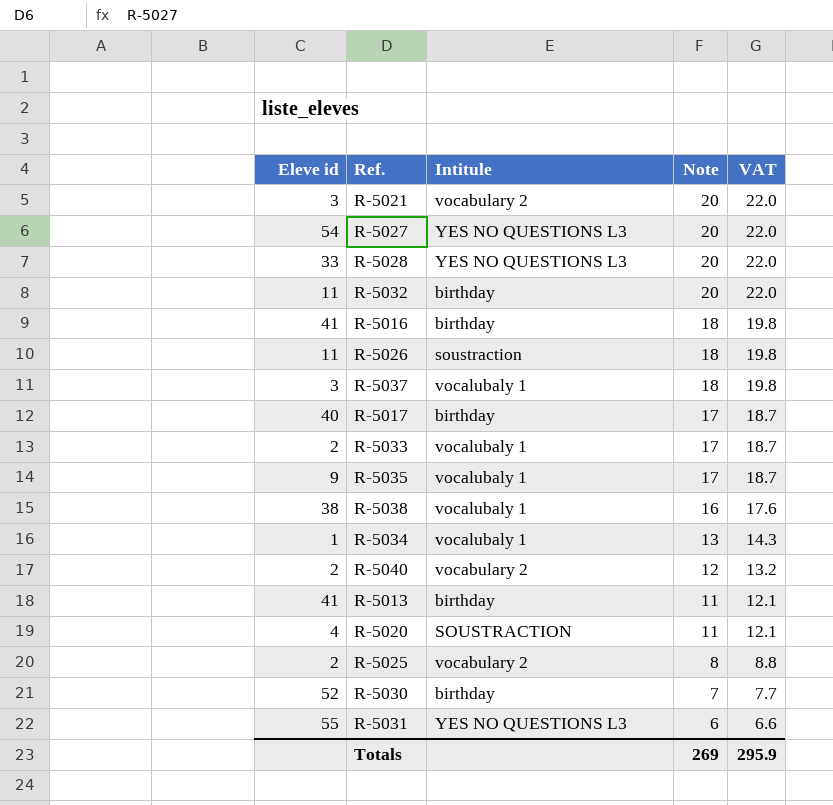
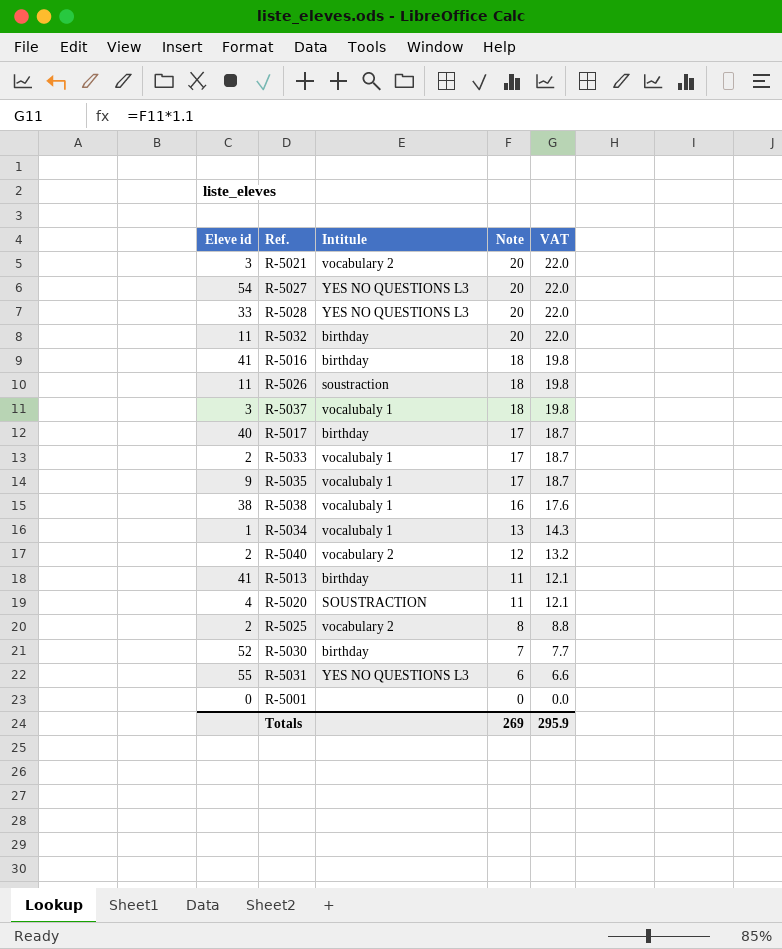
row R-5001: none -> 0 | none | 0 | 0.0

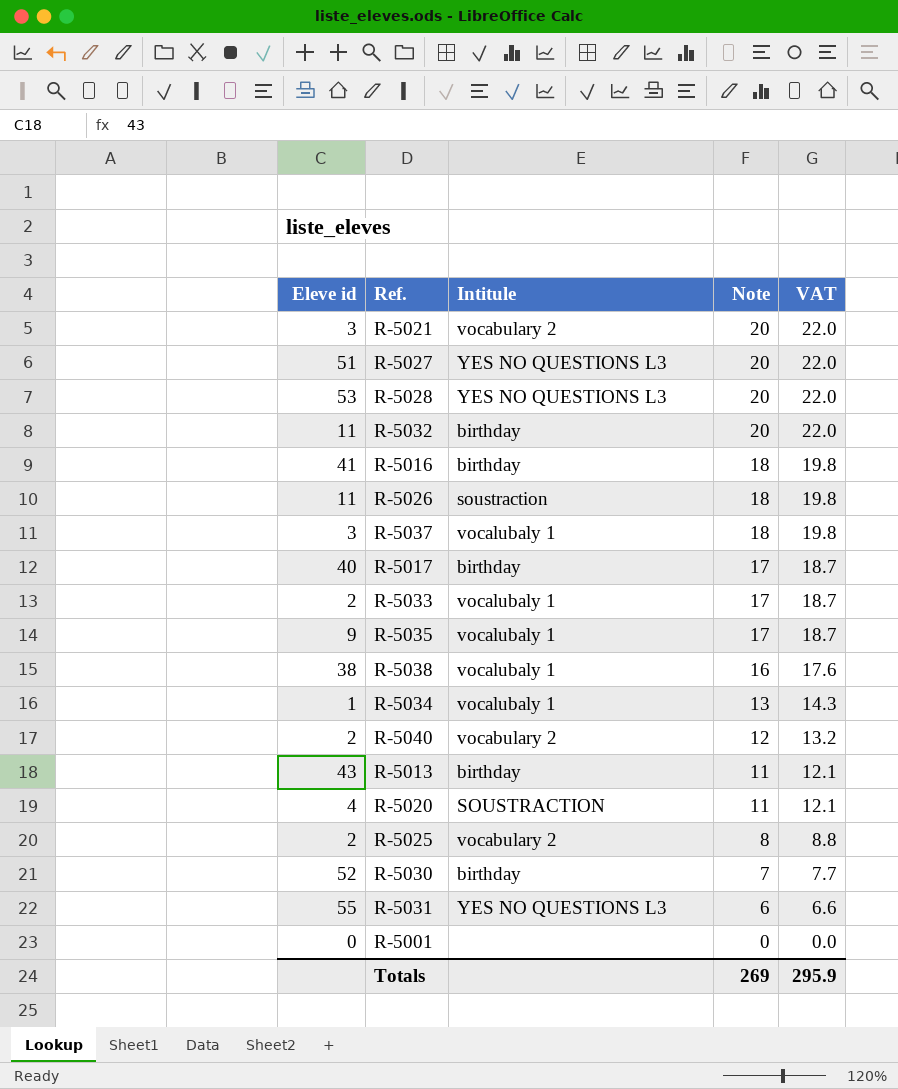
R-5027 | Eleve id: 54 -> 51
R-5028 | Eleve id: 33 -> 53
R-5013 | Eleve id: 41 -> 43

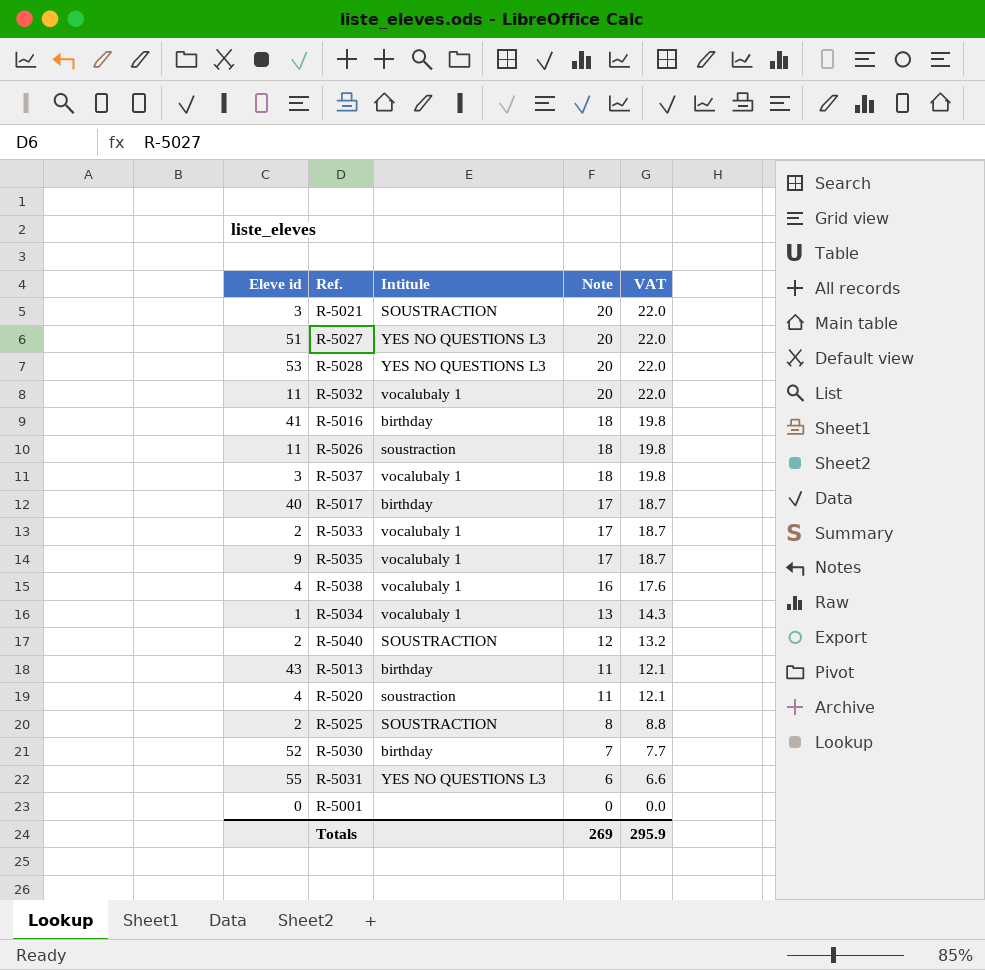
R-5021 | Intitule: vocabulary 2 -> SOUSTRACTION
R-5032 | Intitule: birthday -> vocalubaly 1
R-5038 | Eleve id: 38 -> 4
R-5040 | Intitule: vocabulary 2 -> SOUSTRACTION
R-5020 | Intitule: SOUSTRACTION -> soustraction
R-5025 | Intitule: vocabulary 2 -> SOUSTRACTION

